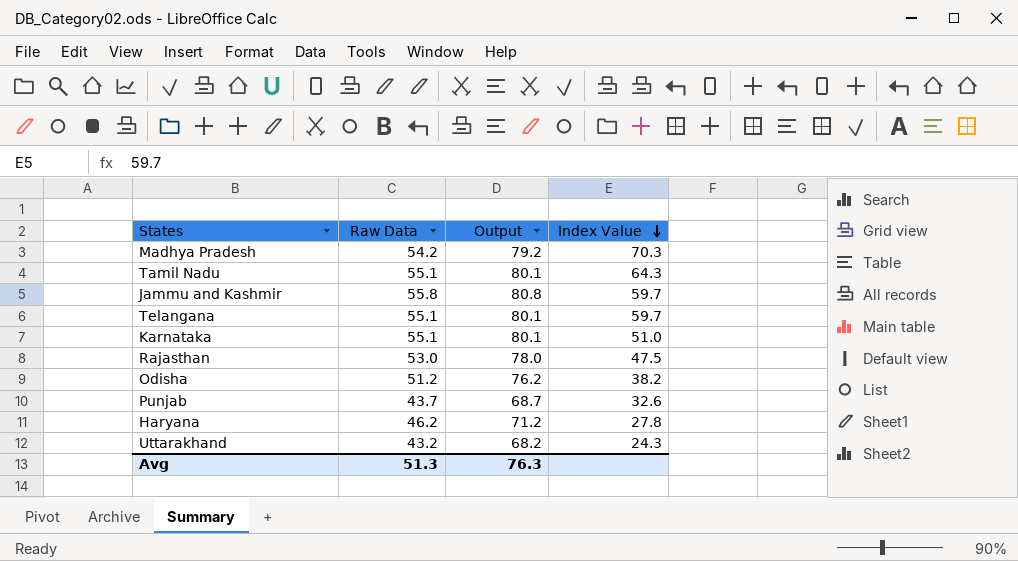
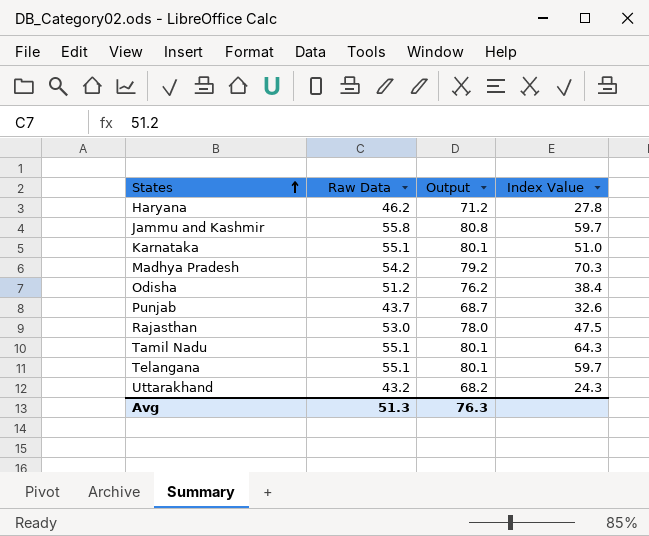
row order: Index Value descending -> States ascending
Odisha | Index Value: 38.2 -> 38.4

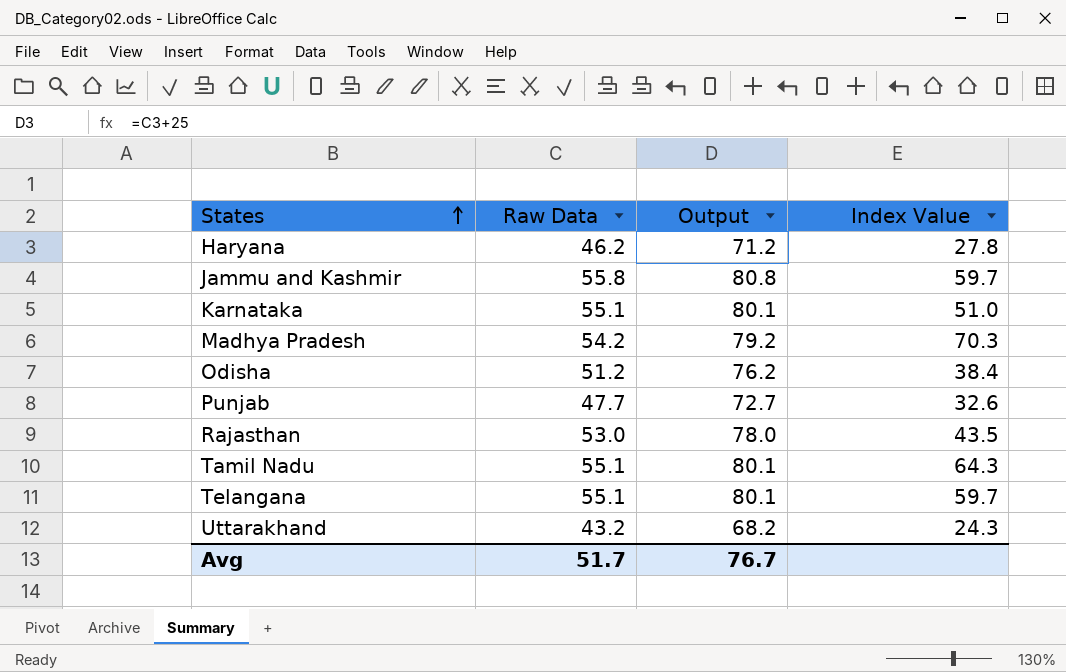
Punjab | Raw Data: 43.7 -> 47.7
Punjab | Output: 68.7 -> 72.7
Rajasthan | Index Value: 47.5 -> 43.5
Avg | Raw Data: 51.3 -> 51.7
Avg | Output: 76.3 -> 76.7

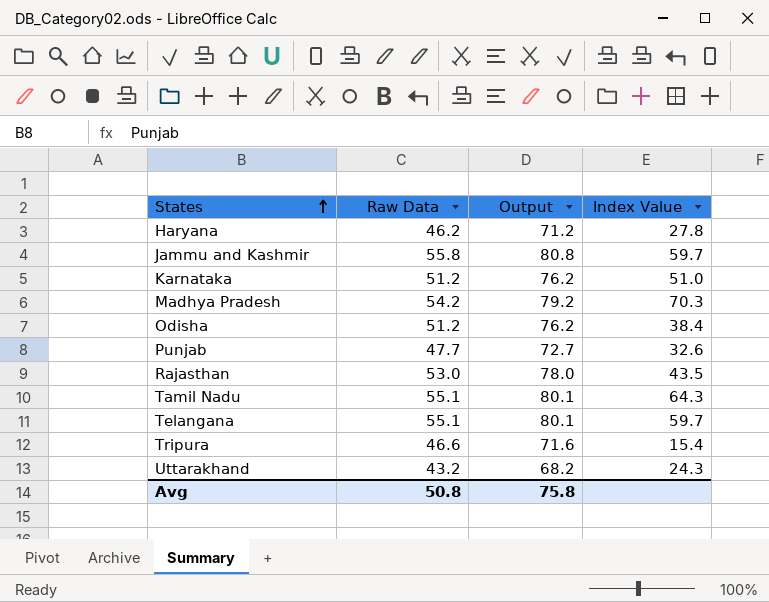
Karnataka | Raw Data: 55.1 -> 51.2
Karnataka | Output: 80.1 -> 76.2
row Tripura: none -> 46.6 | 71.6 | 15.4
Avg | Raw Data: 51.7 -> 50.8
Avg | Output: 76.7 -> 75.8

